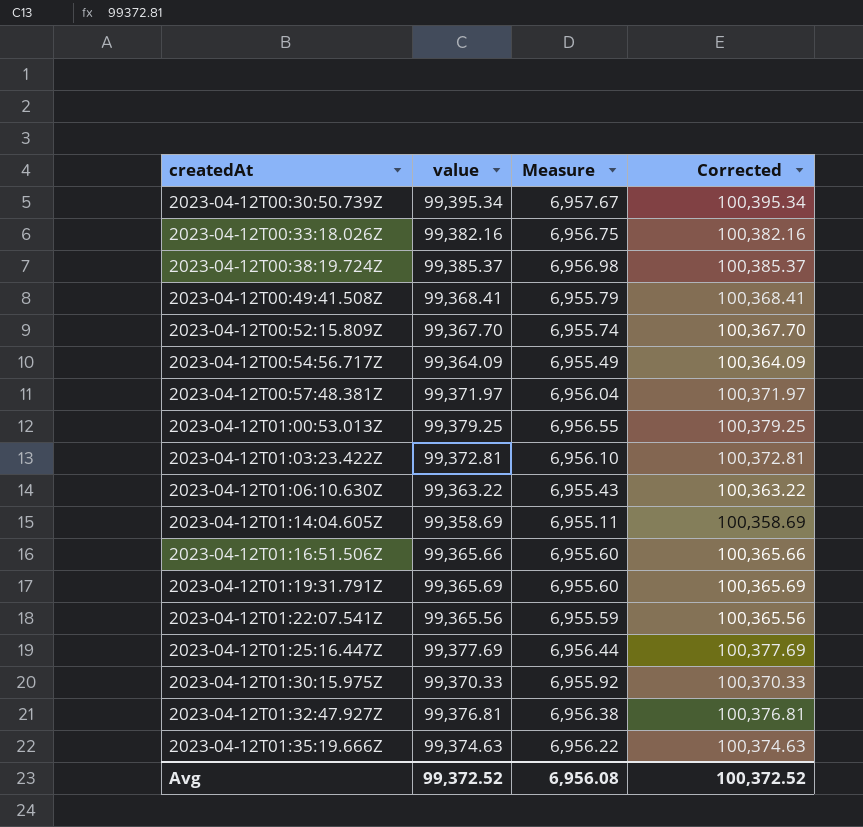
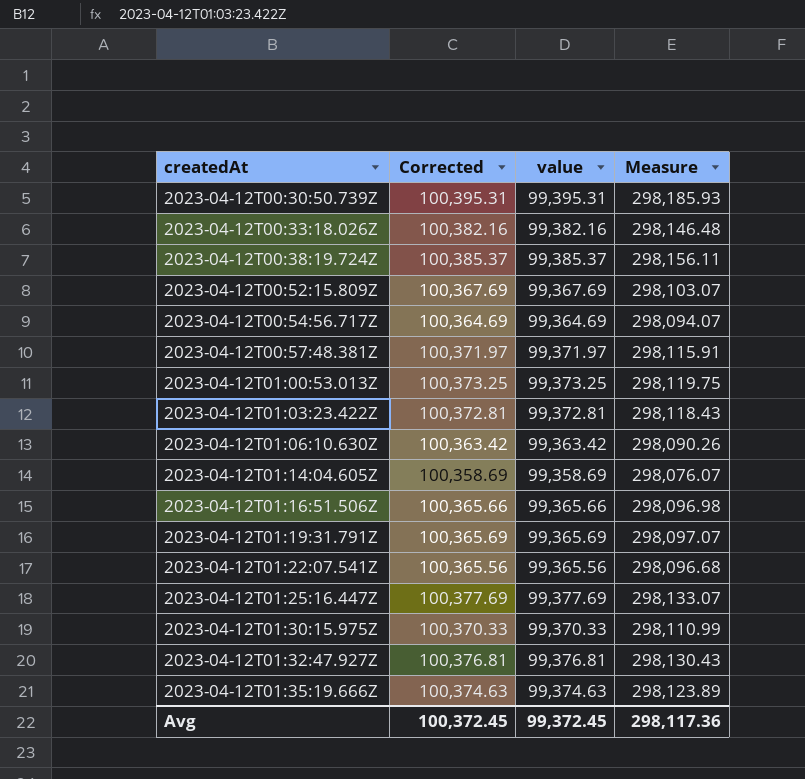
column Corrected | position: 4 -> 2
column Measure | formula: [value] * 0.07 -> [value] * 3
row 2023-04-12T00:49:41.508Z: 99,368.41 | 6,955.79 | 100,368.41 -> none
2023-04-12T00:30:50.739Z | Corrected: 100,395.34 -> 100,395.31
2023-04-12T00:30:50.739Z | value: 99,395.34 -> 99,395.31
2023-04-12T00:52:15.809Z | Corrected: 100,367.70 -> 100,367.69
2023-04-12T00:52:15.809Z | value: 99,367.70 -> 99,367.69
2023-04-12T00:54:56.717Z | Corrected: 100,364.09 -> 100,364.69
2023-04-12T00:54:56.717Z | value: 99,364.09 -> 99,364.69
2023-04-12T01:00:53.013Z | Corrected: 100,379.25 -> 100,373.25
2023-04-12T01:00:53.013Z | value: 99,379.25 -> 99,373.25
2023-04-12T01:06:10.630Z | Corrected: 100,363.22 -> 100,363.42
2023-04-12T01:06:10.630Z | value: 99,363.22 -> 99,363.42
Avg | Corrected: 100,372.52 -> 100,372.45
Avg | value: 99,372.52 -> 99,372.45
Avg | Measure: 6,956.08 -> 298,117.36

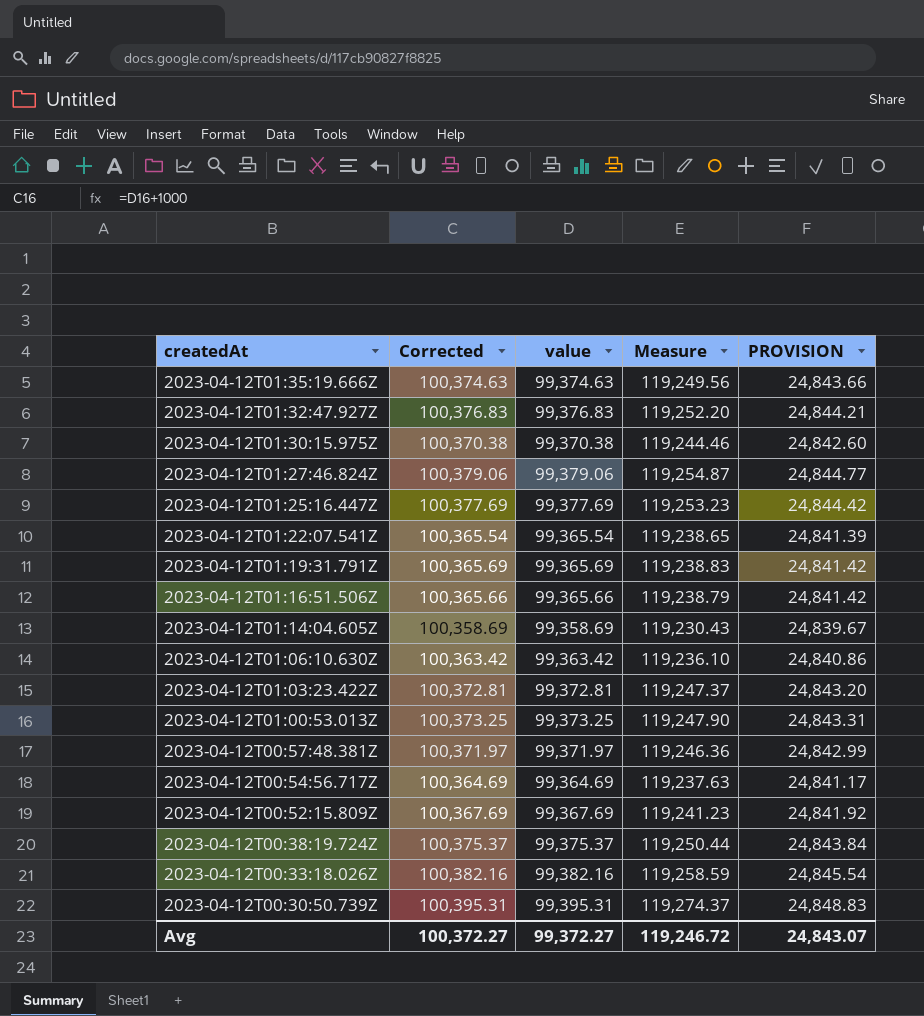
row order: createdAt ascending -> createdAt descending
column Measure | formula: [value] * 3 -> [value] * 1.2
column PROVISION | formula: none -> [value] * 0.25
2023-04-12T01:32:47.927Z | Corrected: 100,376.81 -> 100,376.83
2023-04-12T01:32:47.927Z | value: 99,376.81 -> 99,376.83
2023-04-12T01:30:15.975Z | Corrected: 100,370.33 -> 100,370.38
2023-04-12T01:30:15.975Z | value: 99,370.33 -> 99,370.38
row 2023-04-12T01:27:46.824Z: none -> 100,379.06 | 99,379.06 | 119,254.87 | 24,844.77
2023-04-12T01:22:07.541Z | Corrected: 100,365.56 -> 100,365.54
2023-04-12T01:22:07.541Z | value: 99,365.56 -> 99,365.54
2023-04-12T00:38:19.724Z | Corrected: 100,385.37 -> 100,375.37
2023-04-12T00:38:19.724Z | value: 99,385.37 -> 99,375.37
Avg | Corrected: 100,372.45 -> 100,372.27
Avg | value: 99,372.45 -> 99,372.27
Avg | Measure: 298,117.36 -> 119,246.72

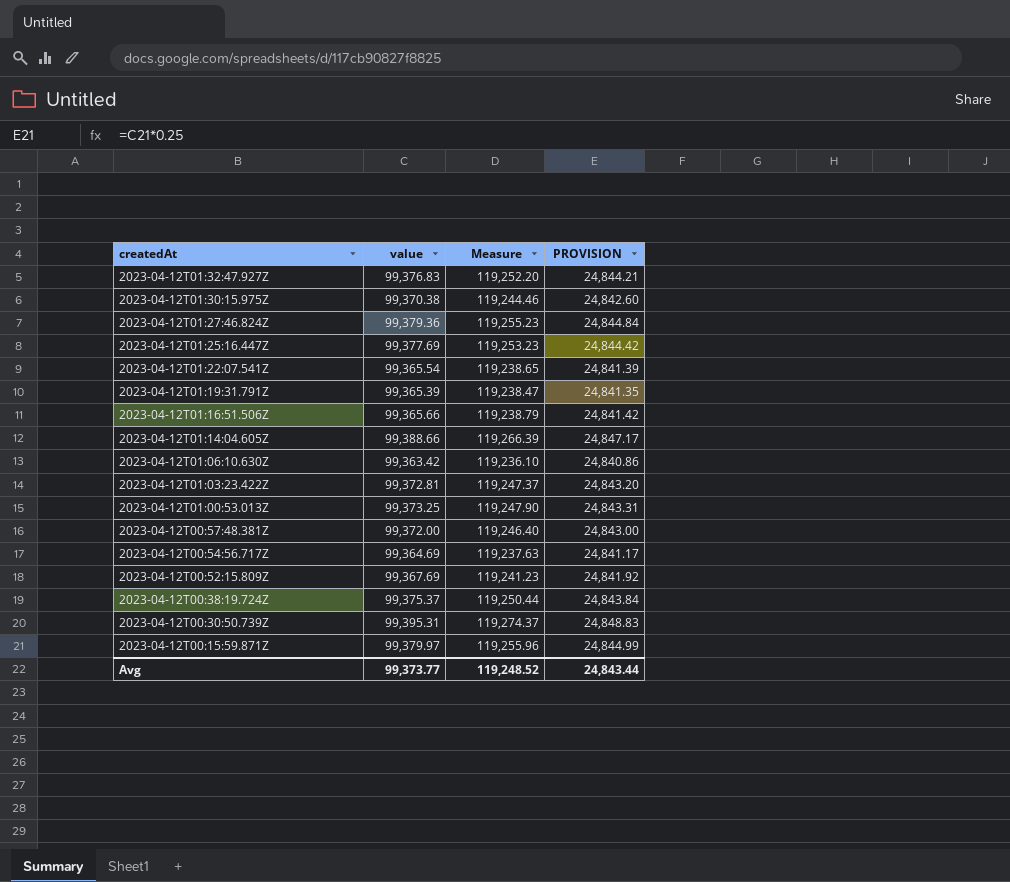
column Corrected | formula: [value] + 1000 -> none
row 2023-04-12T01:35:19.666Z: 100,374.63 | 99,374.63 | 119,249.56 | 24,843.66 -> none
row 2023-04-12T00:33:18.026Z: 100,382.16 | 99,382.16 | 119,258.59 | 24,845.54 -> none
2023-04-12T01:27:46.824Z | value: 99,379.06 -> 99,379.36
2023-04-12T01:27:46.824Z | Measure: 119,254.87 -> 119,255.23
2023-04-12T01:27:46.824Z | PROVISION: 24,844.77 -> 24,844.84
2023-04-12T01:19:31.791Z | value: 99,365.69 -> 99,365.39
2023-04-12T01:19:31.791Z | Measure: 119,238.83 -> 119,238.47
2023-04-12T01:19:31.791Z | PROVISION: 24,841.42 -> 24,841.35
2023-04-12T01:14:04.605Z | value: 99,358.69 -> 99,388.66
2023-04-12T01:14:04.605Z | Measure: 119,230.43 -> 119,266.39
2023-04-12T01:14:04.605Z | PROVISION: 24,839.67 -> 24,847.17
2023-04-12T00:57:48.381Z | value: 99,371.97 -> 99,372.00
2023-04-12T00:57:48.381Z | Measure: 119,246.36 -> 119,246.40
2023-04-12T00:57:48.381Z | PROVISION: 24,842.99 -> 24,843.00
row 2023-04-12T00:15:59.871Z: none -> 99,379.97 | 119,255.96 | 24,844.99
Avg | value: 99,372.27 -> 99,373.77
Avg | Measure: 119,246.72 -> 119,248.52
Avg | PROVISION: 24,843.07 -> 24,843.44

